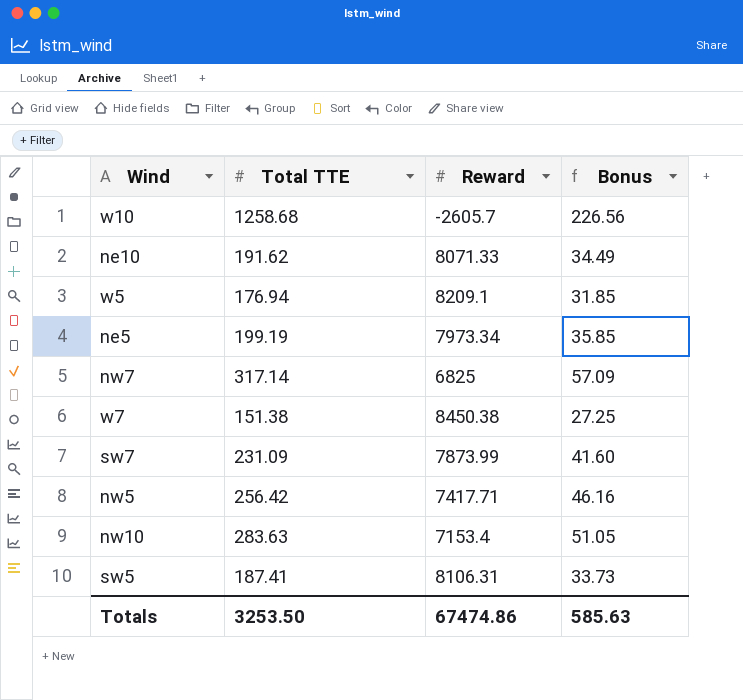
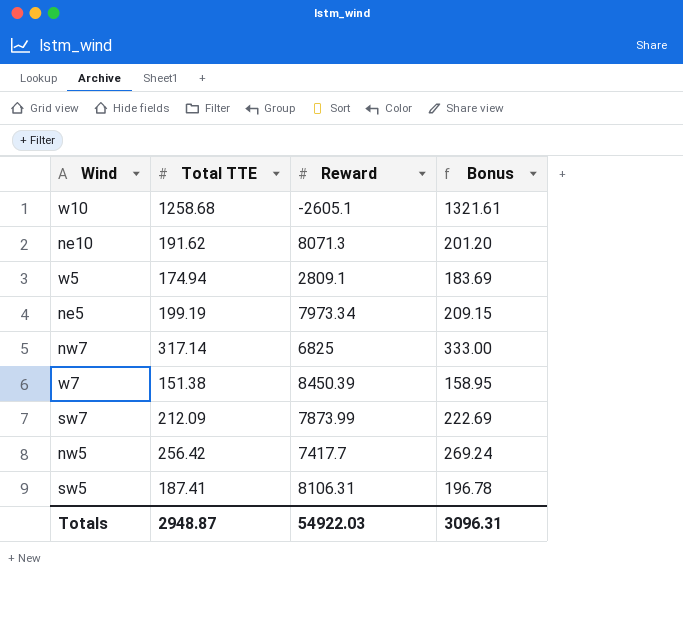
column Bonus | formula: [Total TTE] * 0.18 -> [Total TTE] * 1.05
row nw10: 283.63 | 7153.4 | 51.05 -> none
w10 | Reward: -2605.7 -> -2605.1
ne10 | Reward: 8071.33 -> 8071.3
w5 | Total TTE: 176.94 -> 174.94
w5 | Reward: 8209.1 -> 2809.1
w7 | Reward: 8450.38 -> 8450.39
sw7 | Total TTE: 231.09 -> 212.09
nw5 | Reward: 7417.71 -> 7417.7
Totals | Total TTE: 3253.50 -> 2948.87
Totals | Reward: 67474.86 -> 54922.03
Totals | Bonus: 585.63 -> 3096.31

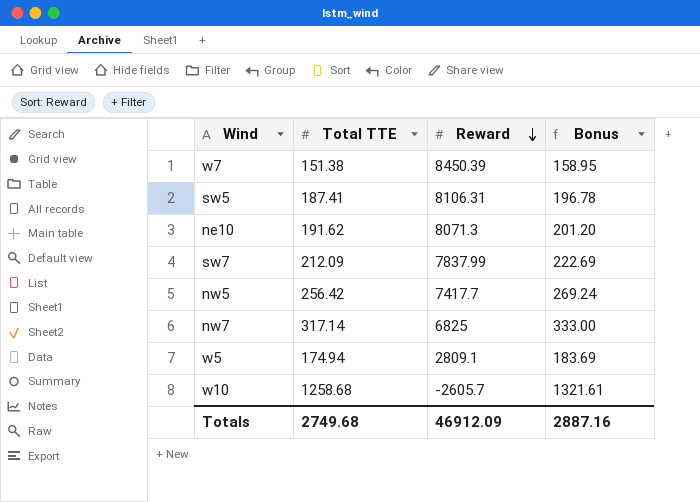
row order: none -> Reward descending
row ne5: 199.19 | 7973.34 | 209.15 -> none
sw7 | Reward: 7873.99 -> 7837.99
w10 | Reward: -2605.1 -> -2605.7
Totals | Total TTE: 2948.87 -> 2749.68
Totals | Reward: 54922.03 -> 46912.09
Totals | Bonus: 3096.31 -> 2887.16

